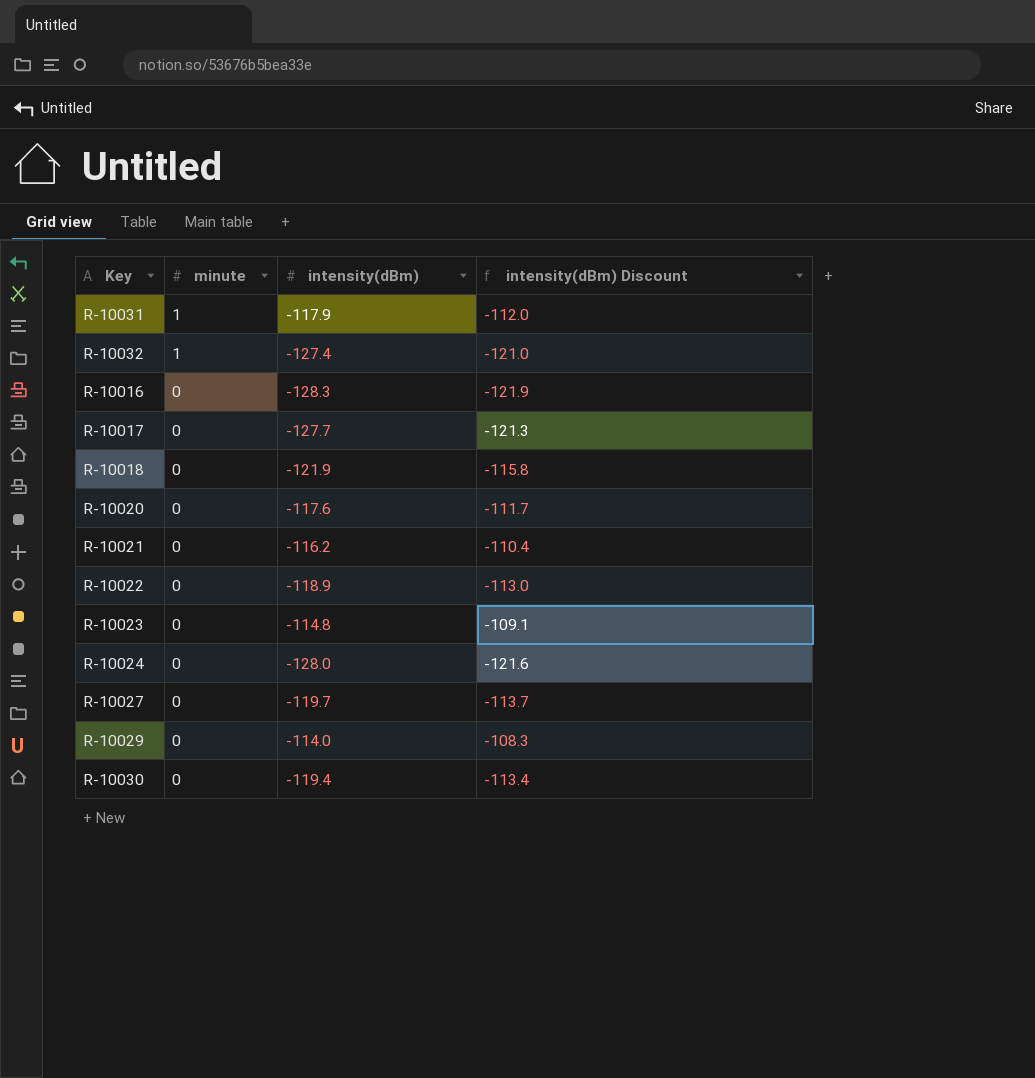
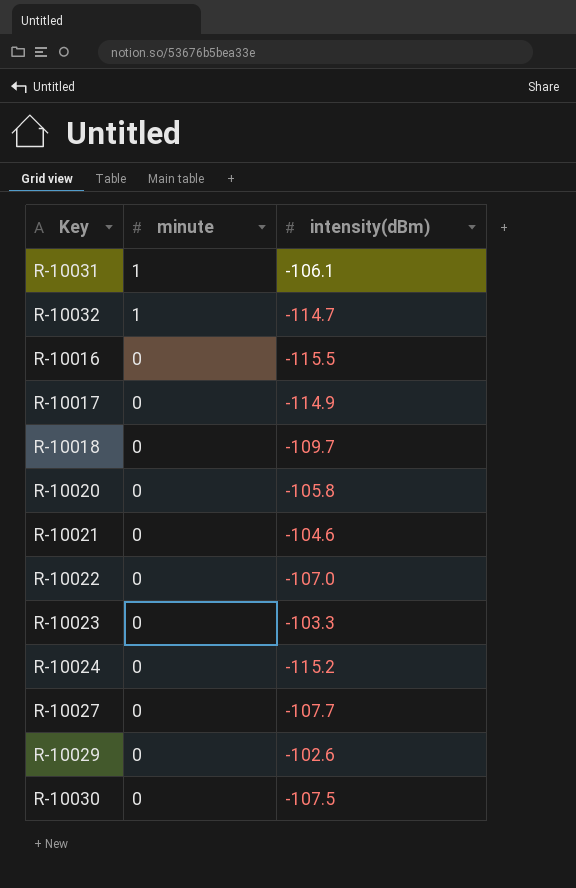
column intensity(dBm) Discount | formula: [intensity(dBm)] * 0.95 -> none
R-10031 | intensity(dBm): -117.9 -> -106.1
R-10032 | intensity(dBm): -127.4 -> -114.7
R-10016 | intensity(dBm): -128.3 -> -115.5
R-10017 | intensity(dBm): -127.7 -> -114.9
R-10018 | intensity(dBm): -121.9 -> -109.7
R-10020 | intensity(dBm): -117.6 -> -105.8
R-10021 | intensity(dBm): -116.2 -> -104.6
R-10022 | intensity(dBm): -118.9 -> -107.0
R-10023 | intensity(dBm): -114.8 -> -103.3
R-10024 | intensity(dBm): -128.0 -> -115.2
R-10027 | intensity(dBm): -119.7 -> -107.7
R-10029 | intensity(dBm): -114.0 -> -102.6
R-10030 | intensity(dBm): -119.4 -> -107.5

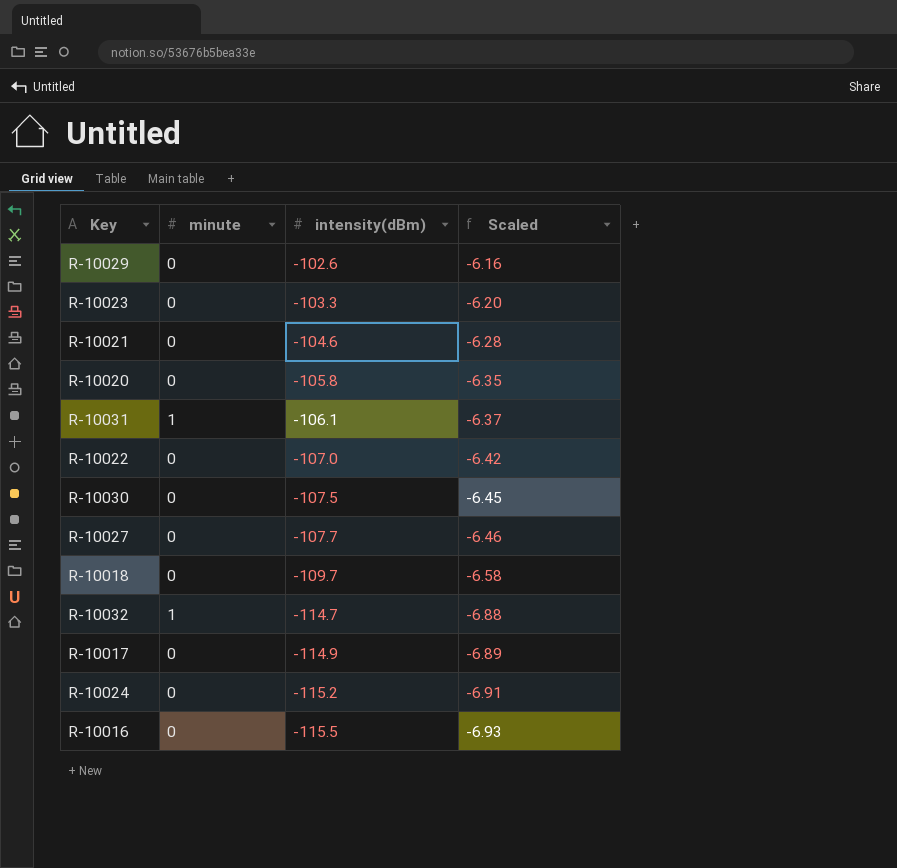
row order: minute descending -> intensity(dBm) descending
column Scaled | formula: none -> [intensity(dBm)] * 0.06

